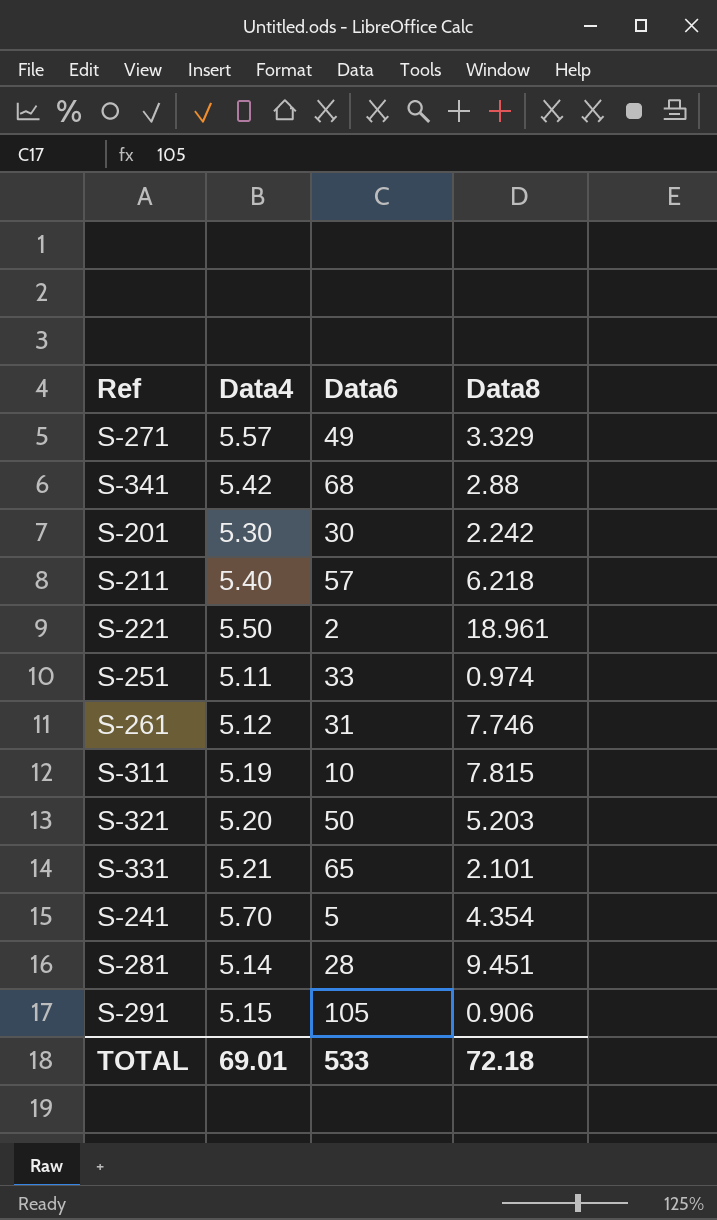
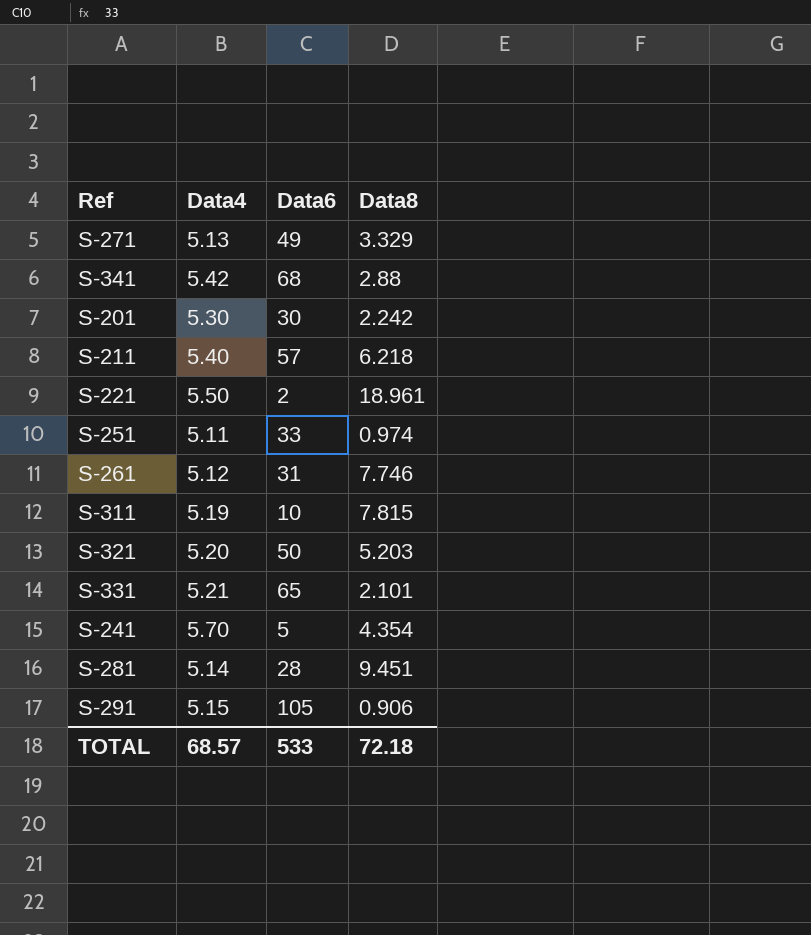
S-271 | Data4: 5.57 -> 5.13
TOTAL | Data4: 69.01 -> 68.57

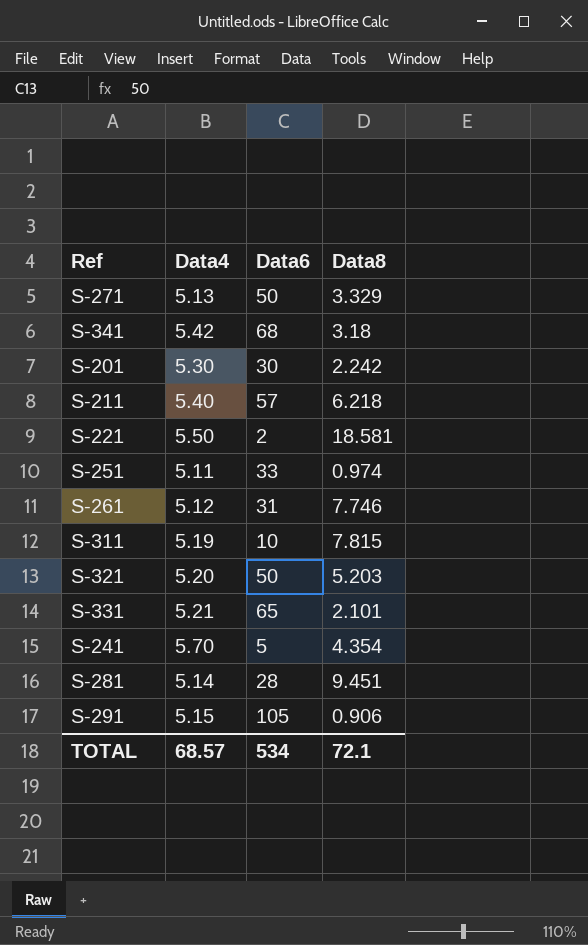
S-271 | Data6: 49 -> 50
S-341 | Data8: 2.88 -> 3.18
S-221 | Data8: 18.961 -> 18.581
TOTAL | Data6: 533 -> 534
TOTAL | Data8: 72.18 -> 72.1

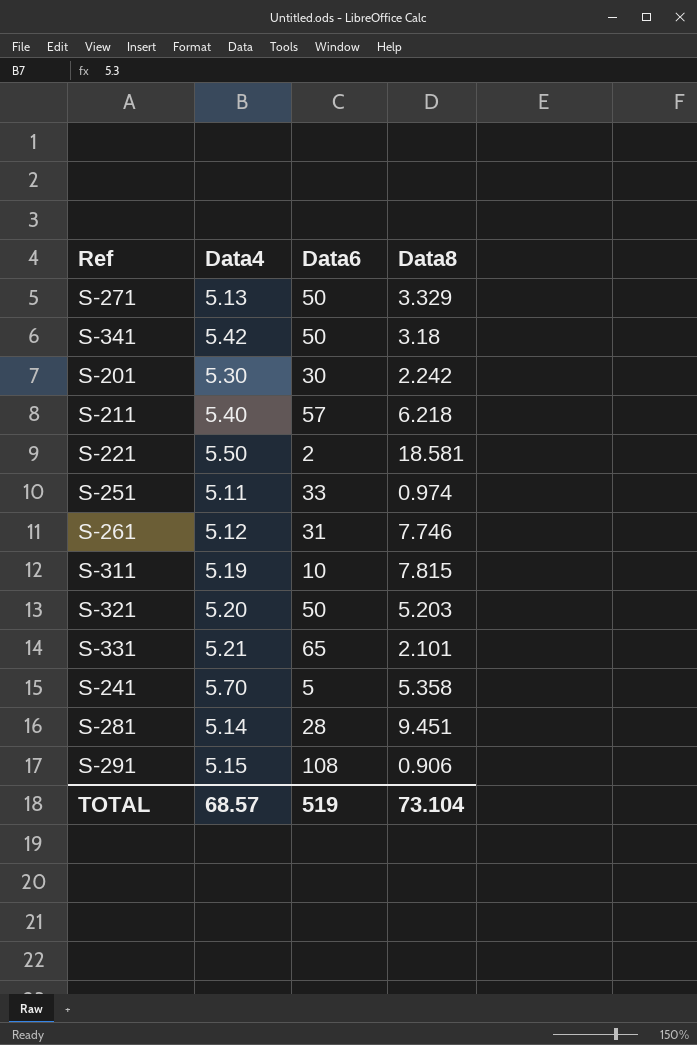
S-341 | Data6: 68 -> 50
S-241 | Data8: 4.354 -> 5.358
S-291 | Data6: 105 -> 108
TOTAL | Data6: 534 -> 519
TOTAL | Data8: 72.1 -> 73.104

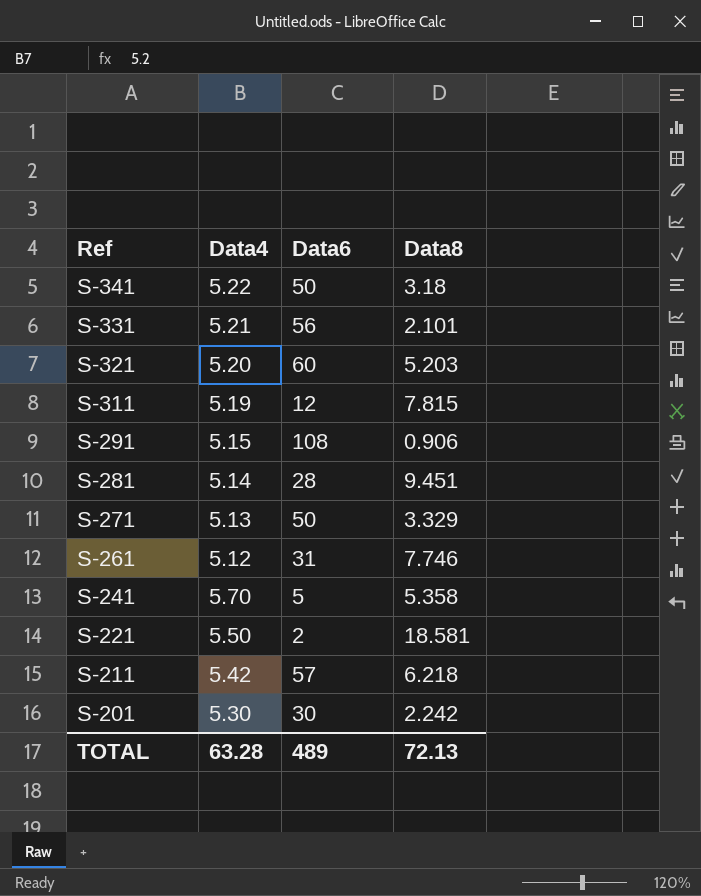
row order: none -> Ref descending
row S-251: 5.11 | 33 | 0.974 -> none
S-341 | Data4: 5.42 -> 5.22
S-331 | Data6: 65 -> 56
S-321 | Data6: 50 -> 60
S-311 | Data6: 10 -> 12
S-211 | Data4: 5.40 -> 5.42
TOTAL | Data4: 68.57 -> 63.28
TOTAL | Data6: 519 -> 489
TOTAL | Data8: 73.104 -> 72.13

